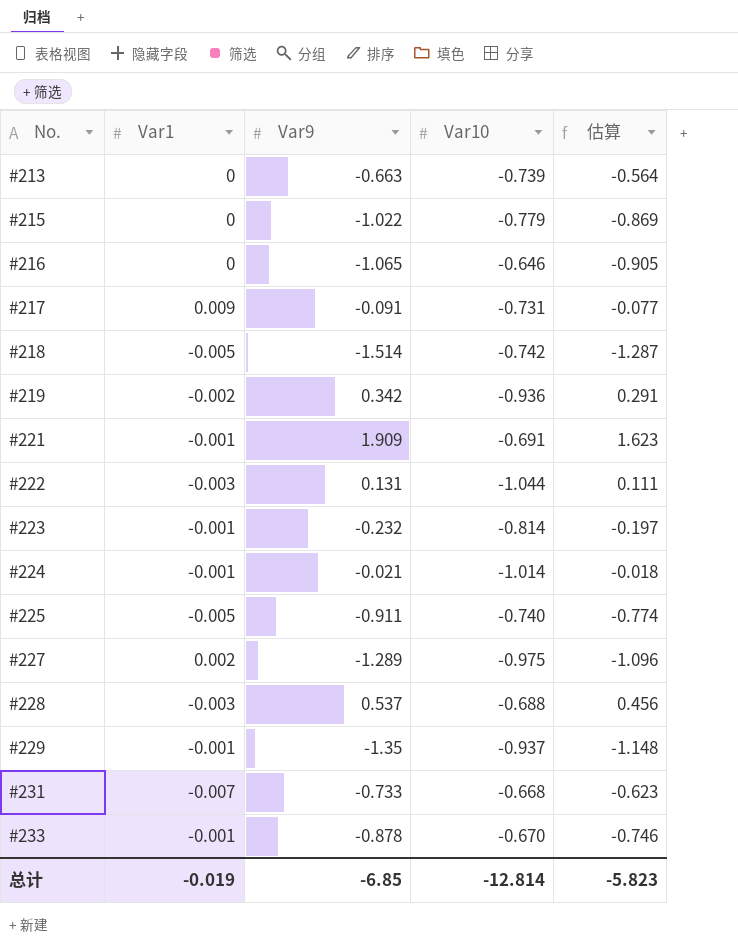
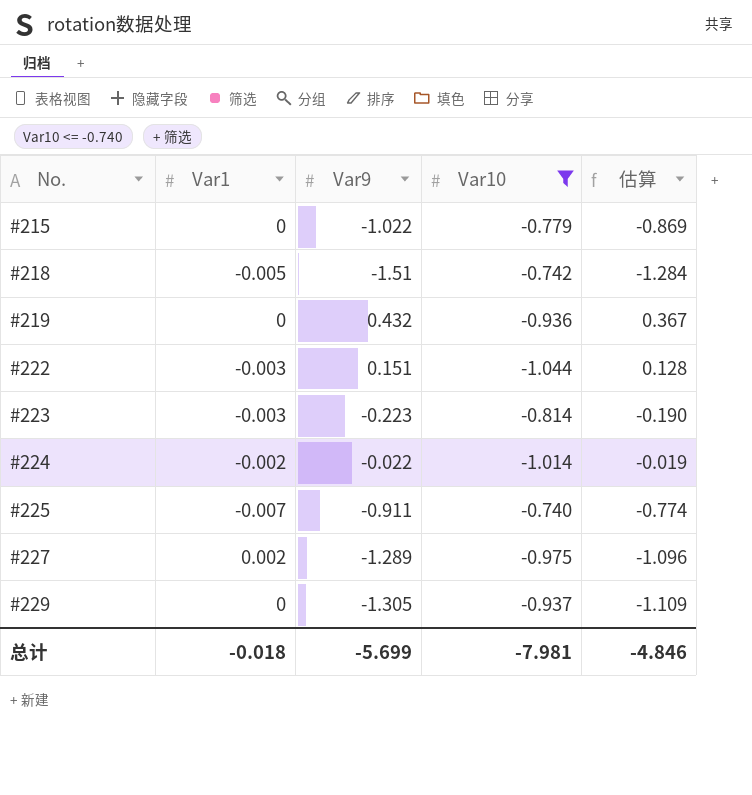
filter: none -> Var10 <= -0.740
#218 | Var9: -1.514 -> -1.51
#218 | 估算: -1.287 -> -1.284
#219 | Var1: -0.002 -> 0
#219 | Var9: 0.342 -> 0.432
#219 | 估算: 0.291 -> 0.367
#222 | Var9: 0.131 -> 0.151
#222 | 估算: 0.111 -> 0.128
#223 | Var1: -0.001 -> -0.003
#223 | Var9: -0.232 -> -0.223
#223 | 估算: -0.197 -> -0.190
#224 | Var1: -0.001 -> -0.002
#224 | Var9: -0.021 -> -0.022
#224 | 估算: -0.018 -> -0.019
#225 | Var1: -0.005 -> -0.007
#229 | Var1: -0.001 -> 0
#229 | Var9: -1.35 -> -1.305
#229 | 估算: -1.148 -> -1.109
总计 | Var1: -0.019 -> -0.018
总计 | Var9: -6.85 -> -5.699
总计 | Var10: -12.814 -> -7.981
总计 | 估算: -5.823 -> -4.846

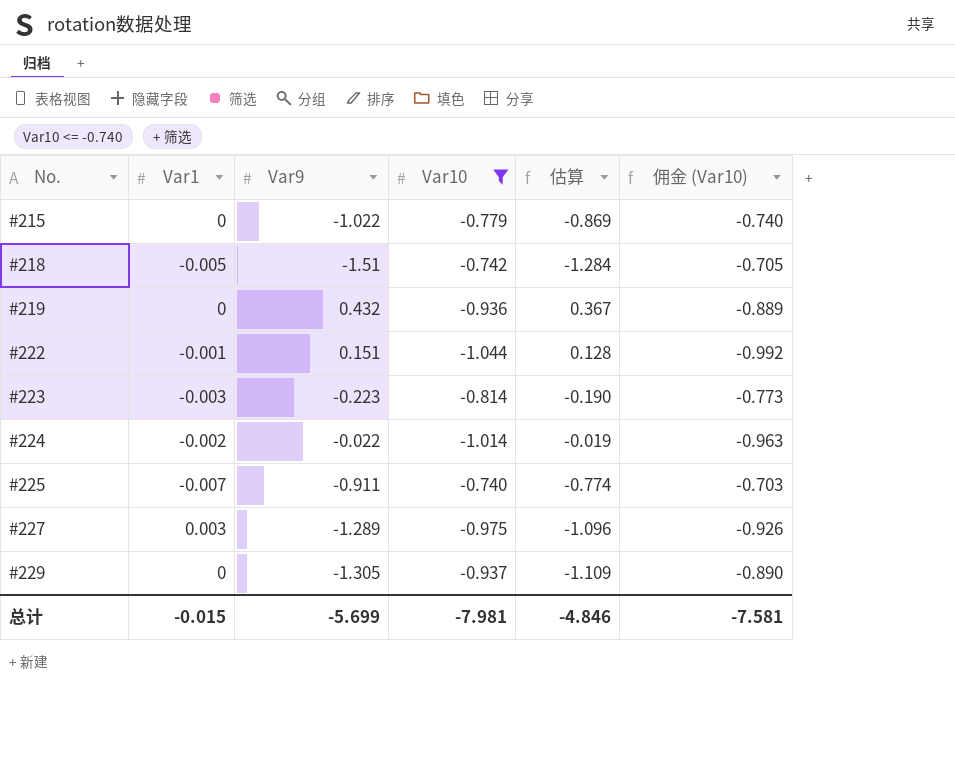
column 佣金 (Var10) | formula: none -> [Var10] * 0.95
#222 | Var1: -0.003 -> -0.001
#227 | Var1: 0.002 -> 0.003
总计 | Var1: -0.018 -> -0.015

